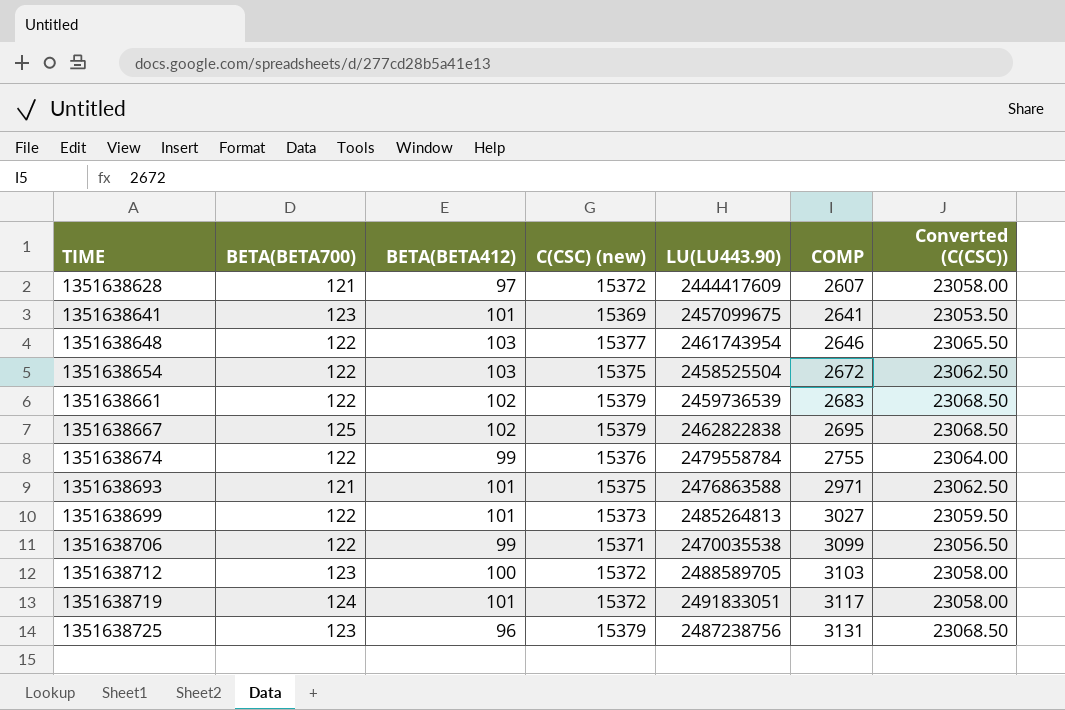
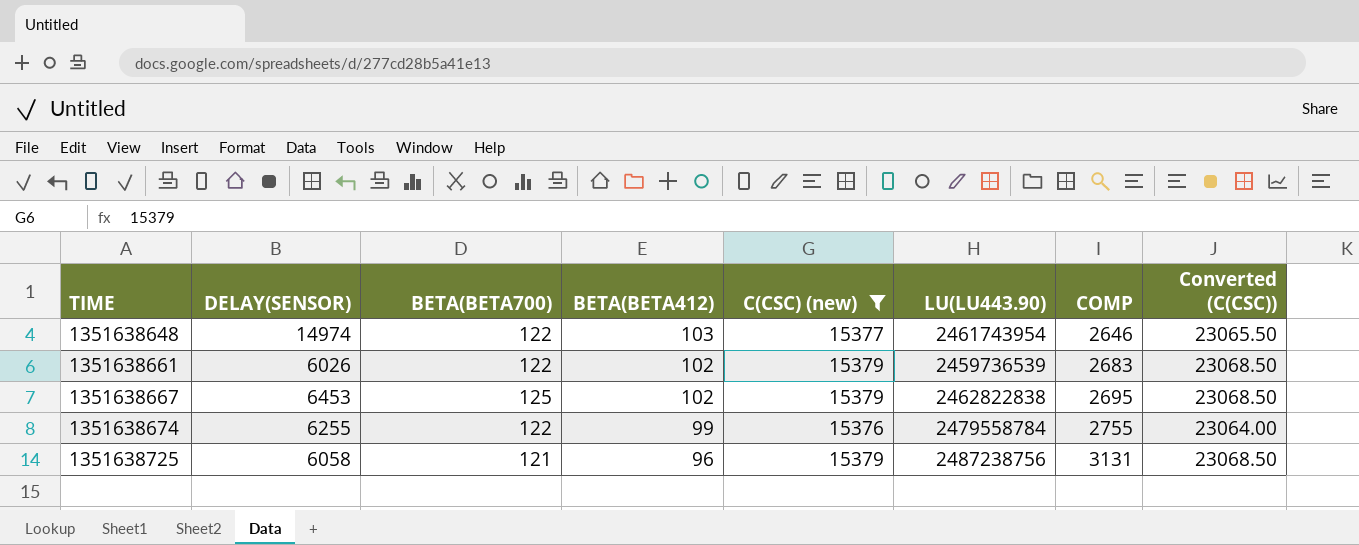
filter: none -> C(CSC) (new) >= 15376
column DELAY(SENSOR) | position: none -> 2
1351638725 | BETA(BETA700): 123 -> 121

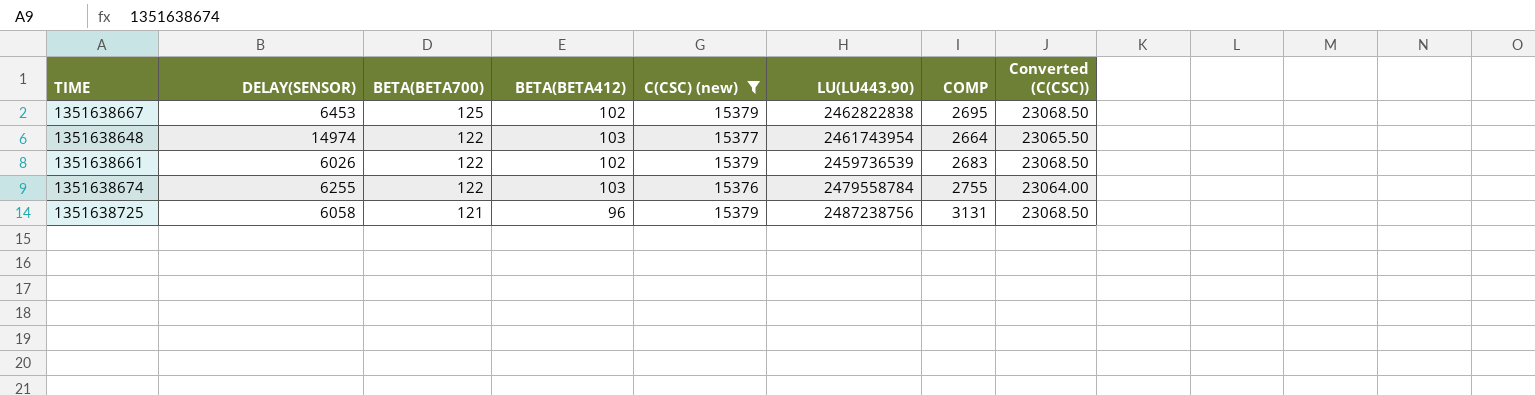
row order: TIME ascending -> BETA(BETA700) descending
1351638648 | COMP: 2646 -> 2664
1351638674 | BETA(BETA412): 99 -> 103

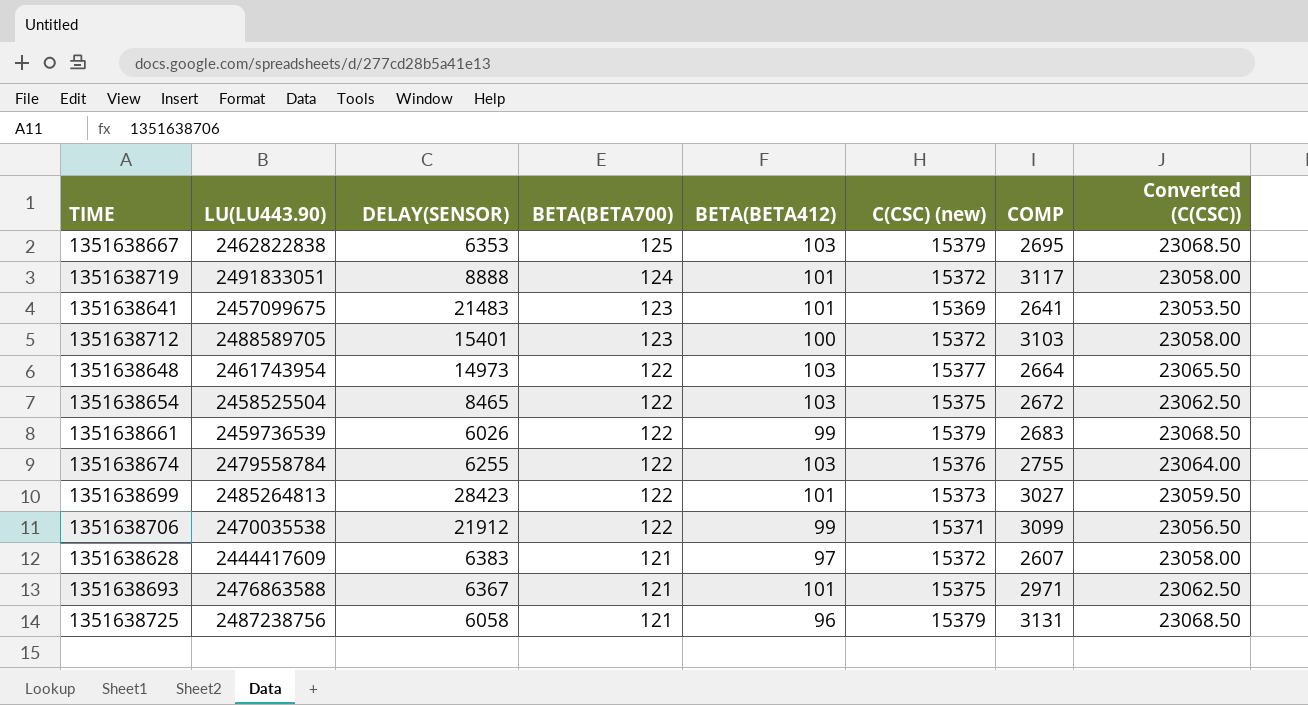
filter: C(CSC) (new) >= 15376 -> none
column LU(LU443.90) | position: 6 -> 2
1351638667 | DELAY(SENSOR): 6453 -> 6353
1351638667 | BETA(BETA412): 102 -> 103
1351638648 | DELAY(SENSOR): 14974 -> 14973
1351638661 | BETA(BETA412): 102 -> 99

